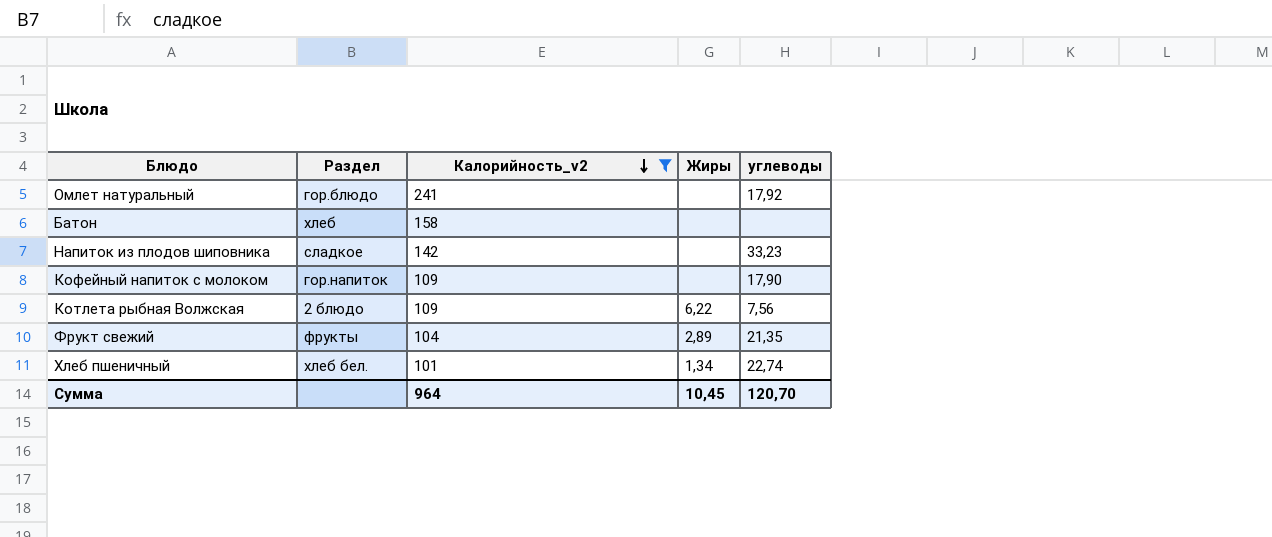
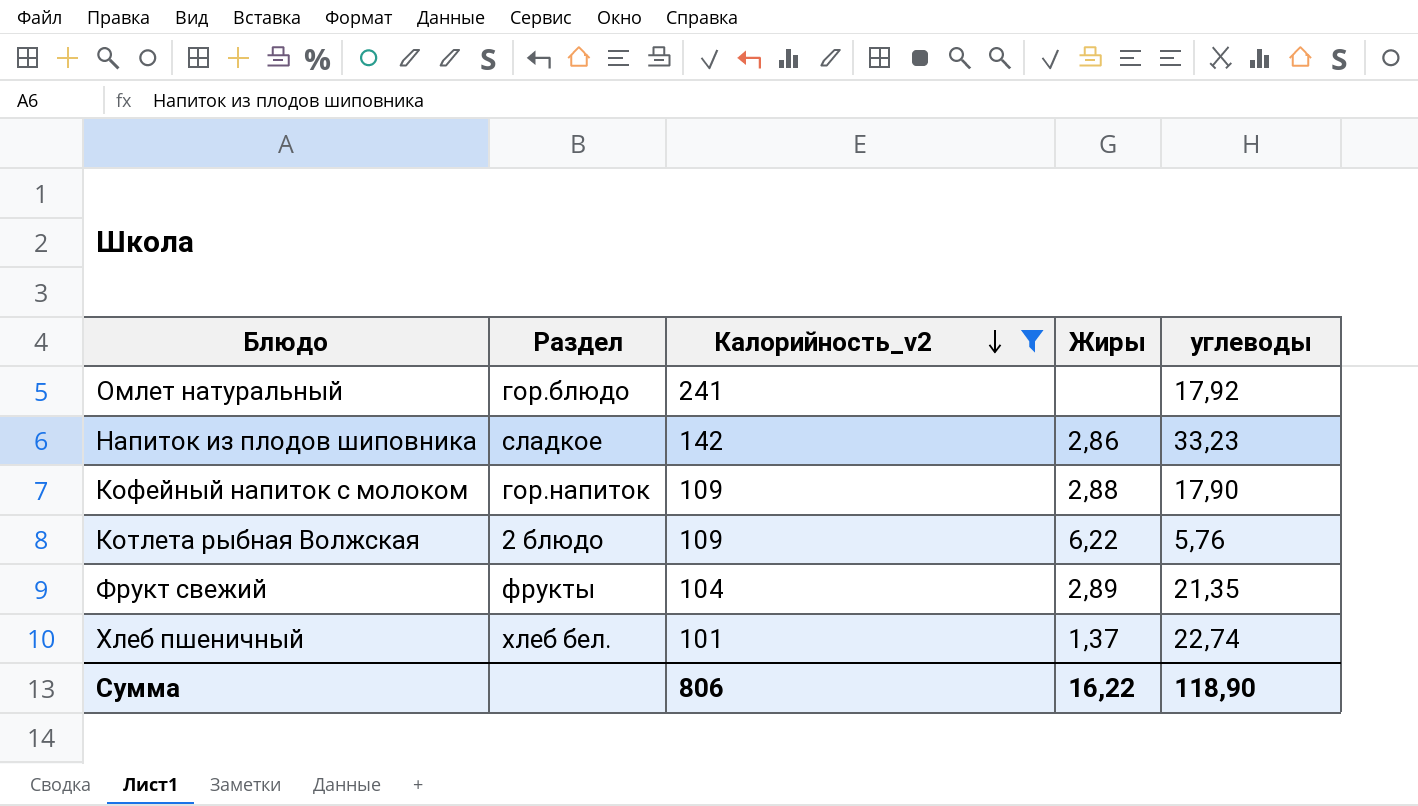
row Батон: хлеб | 158 | none | none -> none
Напиток из плодов шиповника | Жиры: none -> 2,86
Кофейный напиток с молоком | Жиры: none -> 2,88
Котлета рыбная Волжская | углеводы: 7,56 -> 5,76
Хлеб пшеничный | Жиры: 1,34 -> 1,37
Сумма | Калорийность_v2: 964 -> 806
Сумма | Жиры: 10,45 -> 16,22
Сумма | углеводы: 120,70 -> 118,90

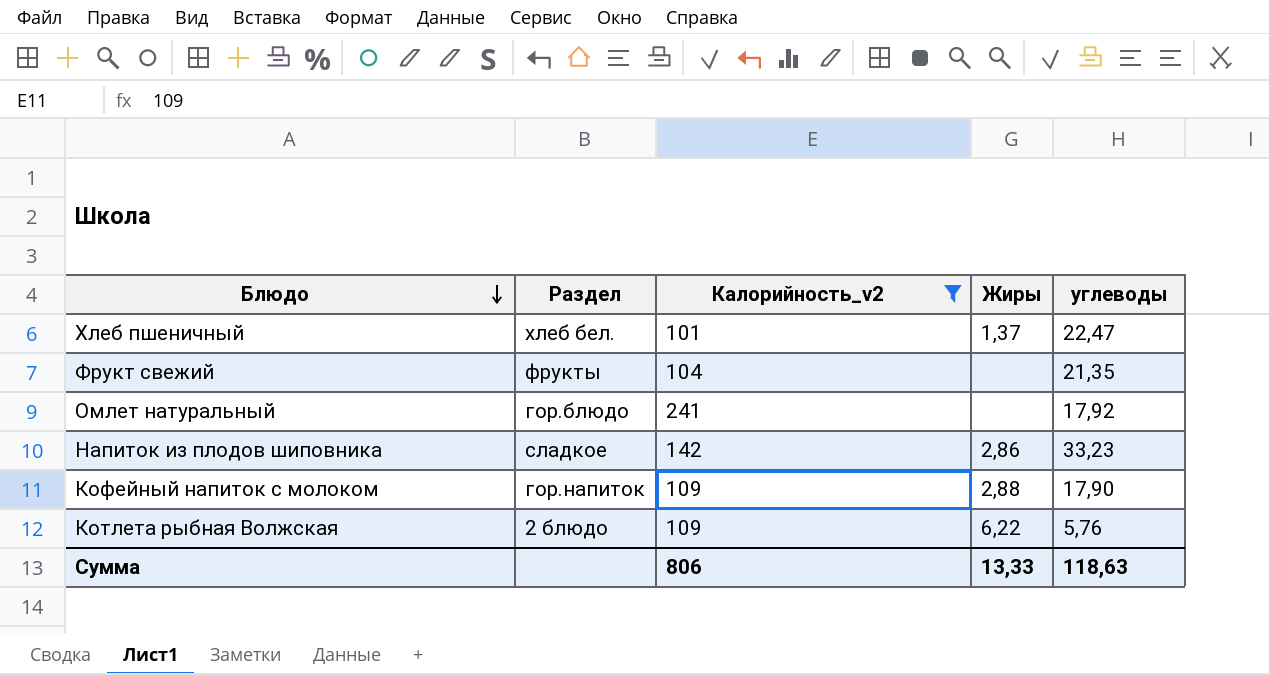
row order: Калорийность_v2 descending -> Блюдо descending
Хлеб пшеничный | углеводы: 22,74 -> 22,47
Фрукт свежий | Жиры: 2,89 -> none
Сумма | Жиры: 16,22 -> 13,33
Сумма | углеводы: 118,90 -> 118,63

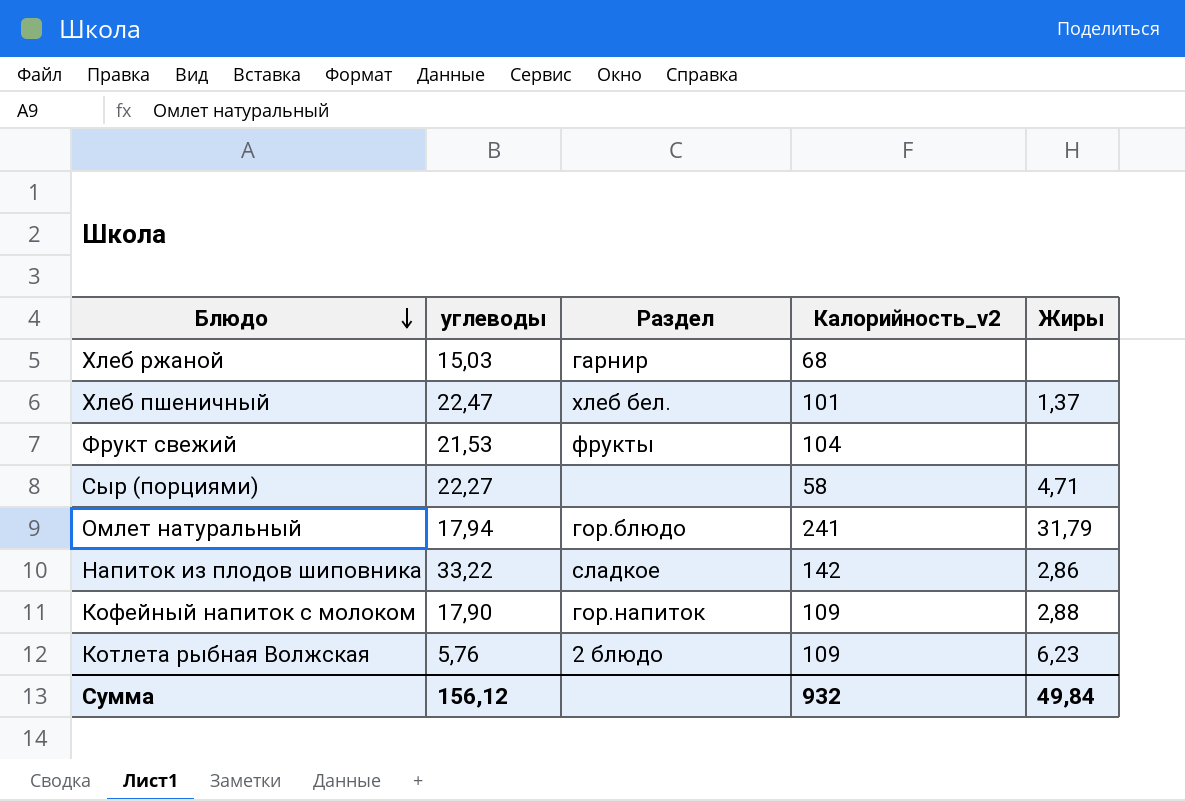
filter: Калорийность_v2 >= 101 -> none
column углеводы | position: 5 -> 2
Фрукт свежий | углеводы: 21,35 -> 21,53
Омлет натуральный | углеводы: 17,92 -> 17,94
Омлет натуральный | Жиры: none -> 31,79
Напиток из плодов шиповника | углеводы: 33,23 -> 33,22
Котлета рыбная Волжская | Жиры: 6,22 -> 6,23
Сумма | углеводы: 118,63 -> 156,12
Сумма | Калорийность_v2: 806 -> 932
Сумма | Жиры: 13,33 -> 49,84

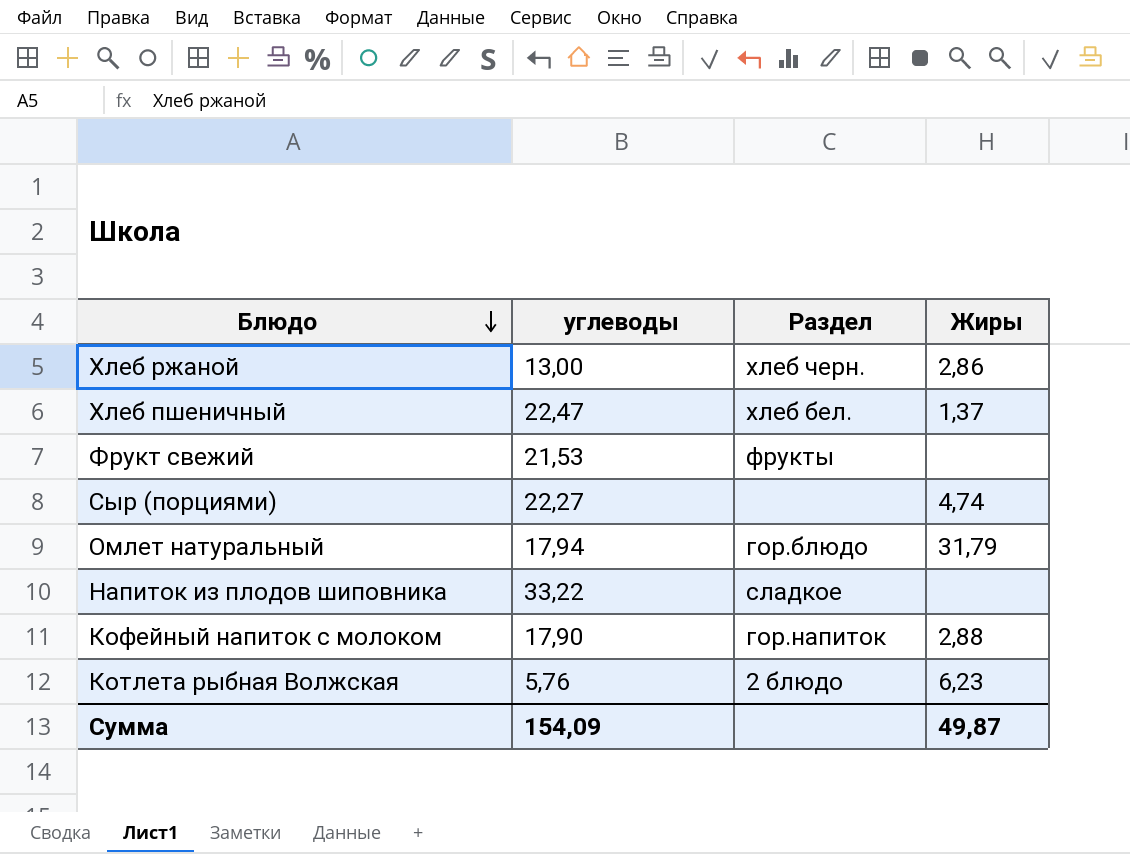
column Калорийность_v2 | position: 4 -> none
Хлеб ржаной | углеводы: 15,03 -> 13,00
Хлеб ржаной | Раздел: гарнир -> хлеб черн.
Хлеб ржаной | Жиры: none -> 2,86
Сыр (порциями) | Жиры: 4,71 -> 4,74
Напиток из плодов шиповника | Жиры: 2,86 -> none
Сумма | углеводы: 156,12 -> 154,09
Сумма | Жиры: 49,84 -> 49,87

